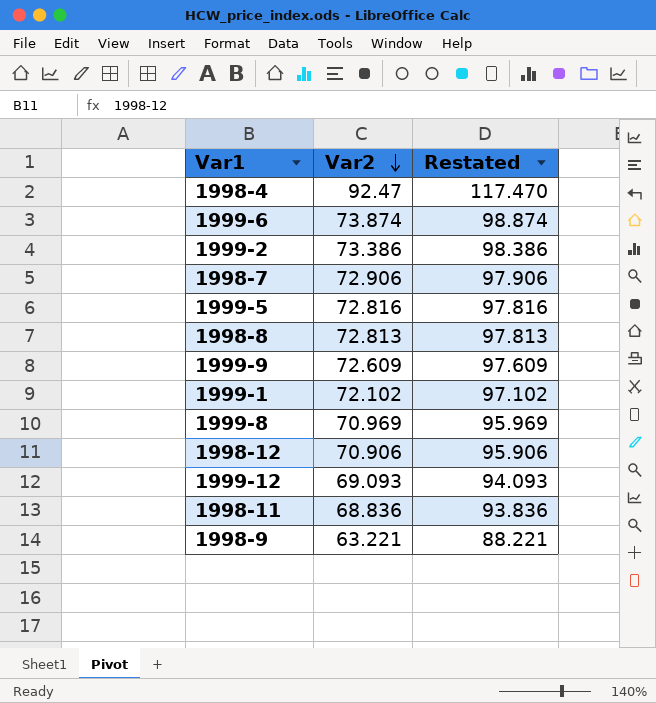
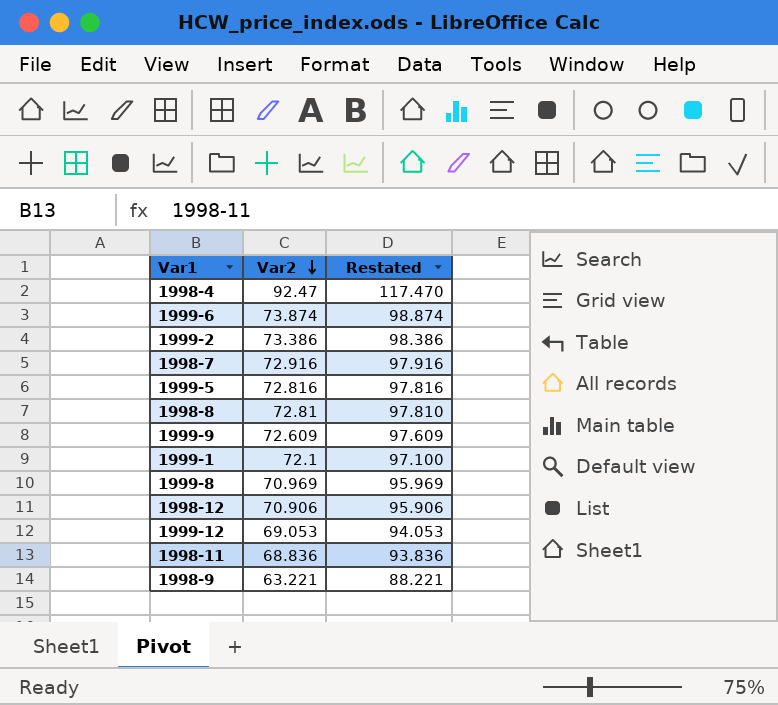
1998-7 | Var2: 72.906 -> 72.916
1998-7 | Restated: 97.906 -> 97.916
1998-8 | Var2: 72.813 -> 72.81
1998-8 | Restated: 97.813 -> 97.810
1999-1 | Var2: 72.102 -> 72.1
1999-1 | Restated: 97.102 -> 97.100
1999-12 | Var2: 69.093 -> 69.053
1999-12 | Restated: 94.093 -> 94.053

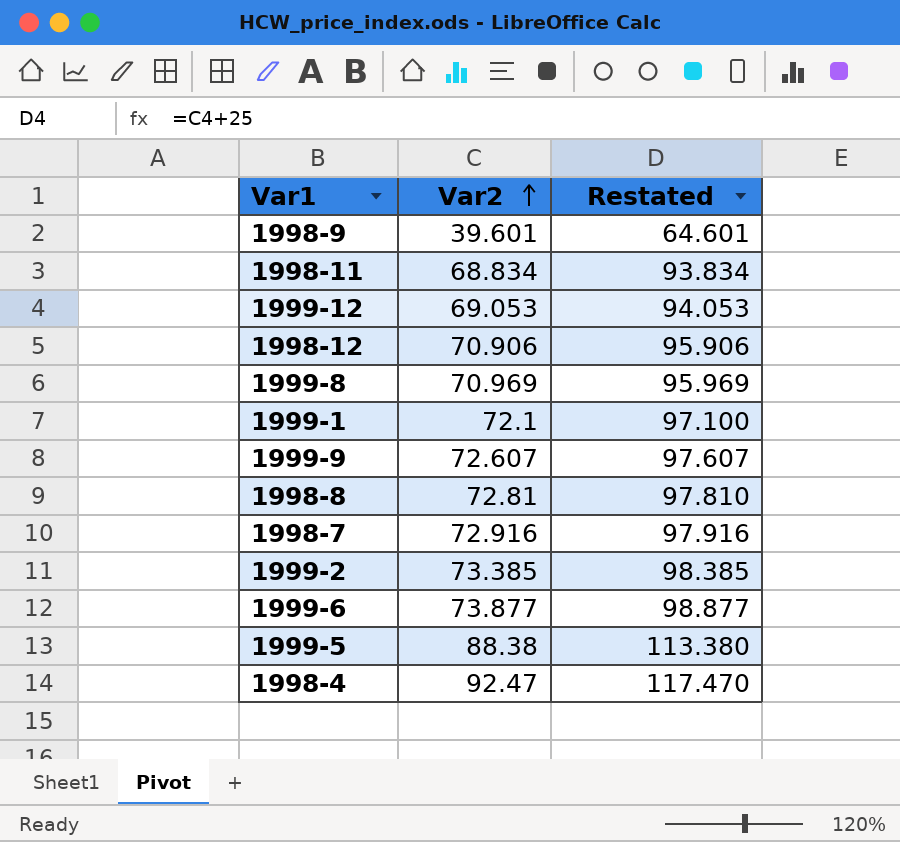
row order: Var2 descending -> Var2 ascending
1998-9 | Var2: 63.221 -> 39.601
1998-9 | Restated: 88.221 -> 64.601
1998-11 | Var2: 68.836 -> 68.834
1998-11 | Restated: 93.836 -> 93.834
1999-9 | Var2: 72.609 -> 72.607
1999-9 | Restated: 97.609 -> 97.607
1999-2 | Var2: 73.386 -> 73.385
1999-2 | Restated: 98.386 -> 98.385
1999-6 | Var2: 73.874 -> 73.877
1999-6 | Restated: 98.874 -> 98.877
1999-5 | Var2: 72.816 -> 88.38
1999-5 | Restated: 97.816 -> 113.380

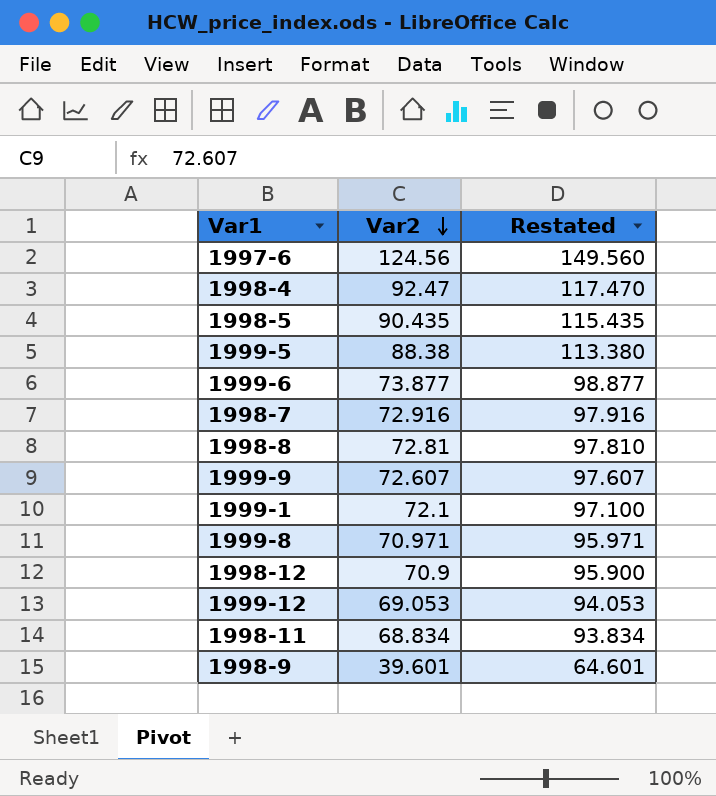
row order: Var2 ascending -> Var2 descending
row 1999-2: 73.385 | 98.385 -> none
row 1997-6: none -> 124.56 | 149.560
row 1998-5: none -> 90.435 | 115.435
1999-8 | Var2: 70.969 -> 70.971
1999-8 | Restated: 95.969 -> 95.971
1998-12 | Var2: 70.906 -> 70.9
1998-12 | Restated: 95.906 -> 95.900

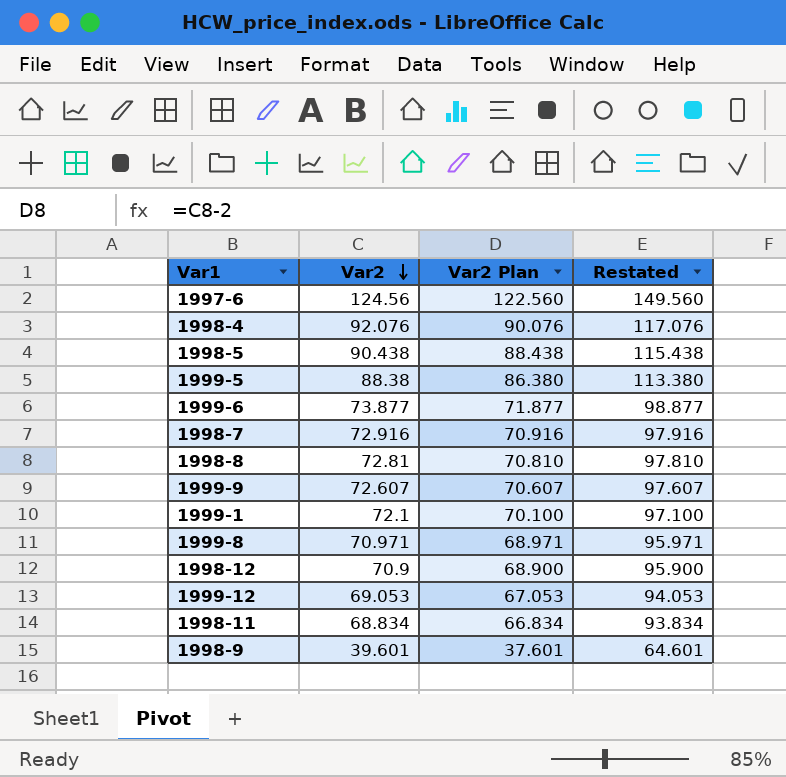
column Var2 Plan | formula: none -> [Var2] - 2
1998-4 | Var2: 92.47 -> 92.076
1998-4 | Restated: 117.470 -> 117.076
1998-5 | Var2: 90.435 -> 90.438
1998-5 | Restated: 115.435 -> 115.438

